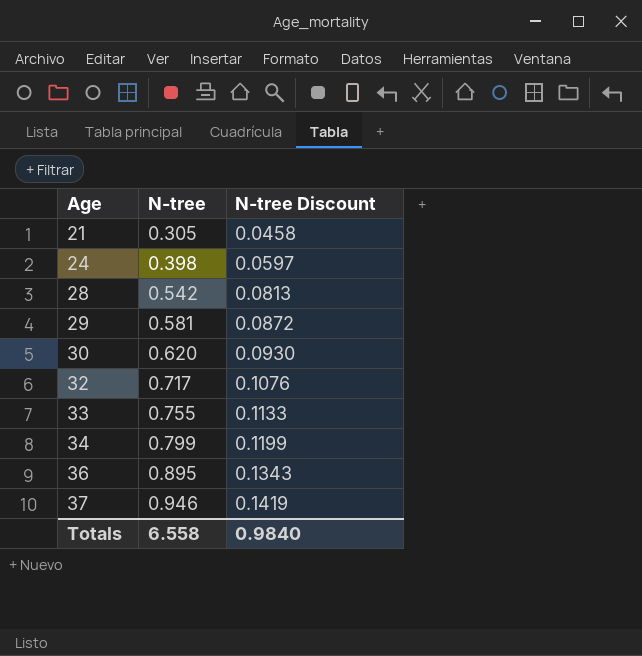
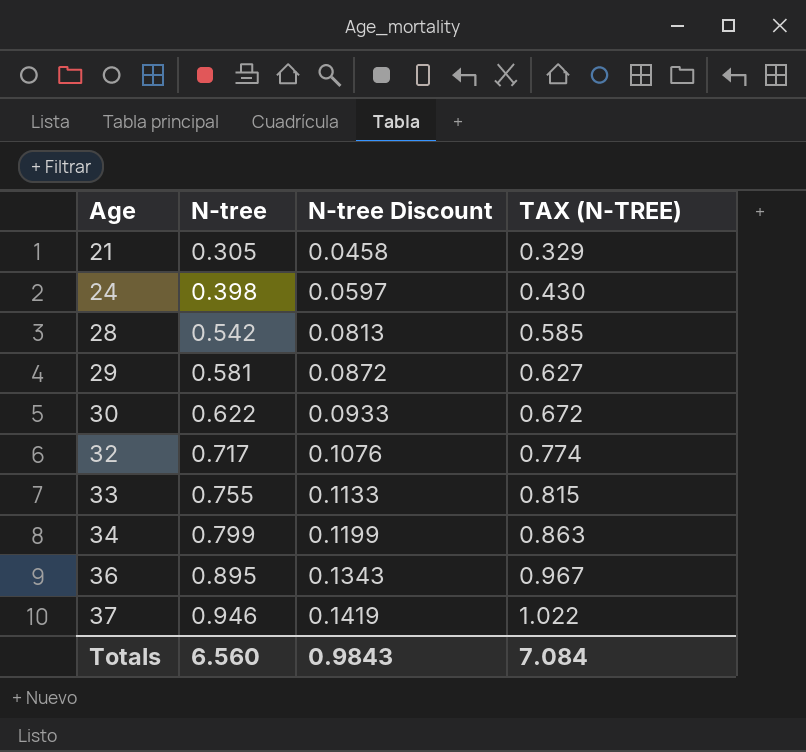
column TAX (N-TREE) | formula: none -> [N-tree] * 1.08
30 | N-tree: 0.620 -> 0.622
30 | N-tree Discount: 0.0930 -> 0.0933
Totals | N-tree: 6.558 -> 6.560
Totals | N-tree Discount: 0.9840 -> 0.9843

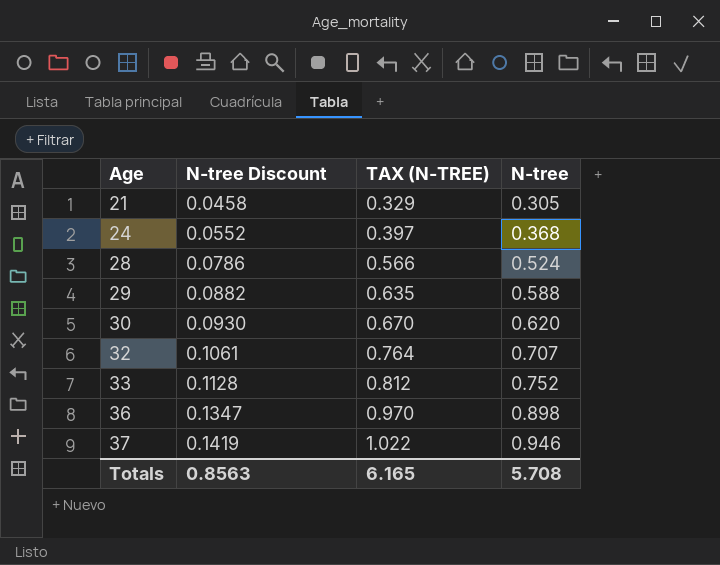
column N-tree | position: 2 -> 4
row 34: 0.799 | 0.1199 | 0.863 -> none
24 | N-tree Discount: 0.0597 -> 0.0552
24 | TAX (N-TREE): 0.430 -> 0.397
24 | N-tree: 0.398 -> 0.368
28 | N-tree Discount: 0.0813 -> 0.0786
28 | TAX (N-TREE): 0.585 -> 0.566
28 | N-tree: 0.542 -> 0.524
29 | N-tree Discount: 0.0872 -> 0.0882
29 | TAX (N-TREE): 0.627 -> 0.635
29 | N-tree: 0.581 -> 0.588
30 | N-tree Discount: 0.0933 -> 0.0930
30 | TAX (N-TREE): 0.672 -> 0.670
30 | N-tree: 0.622 -> 0.620
32 | N-tree Discount: 0.1076 -> 0.1061
32 | TAX (N-TREE): 0.774 -> 0.764
32 | N-tree: 0.717 -> 0.707
33 | N-tree Discount: 0.1133 -> 0.1128
33 | TAX (N-TREE): 0.815 -> 0.812
33 | N-tree: 0.755 -> 0.752
36 | N-tree Discount: 0.1343 -> 0.1347
36 | TAX (N-TREE): 0.967 -> 0.970
36 | N-tree: 0.895 -> 0.898
Totals | N-tree Discount: 0.9843 -> 0.8563
Totals | TAX (N-TREE): 7.084 -> 6.165
Totals | N-tree: 6.560 -> 5.708

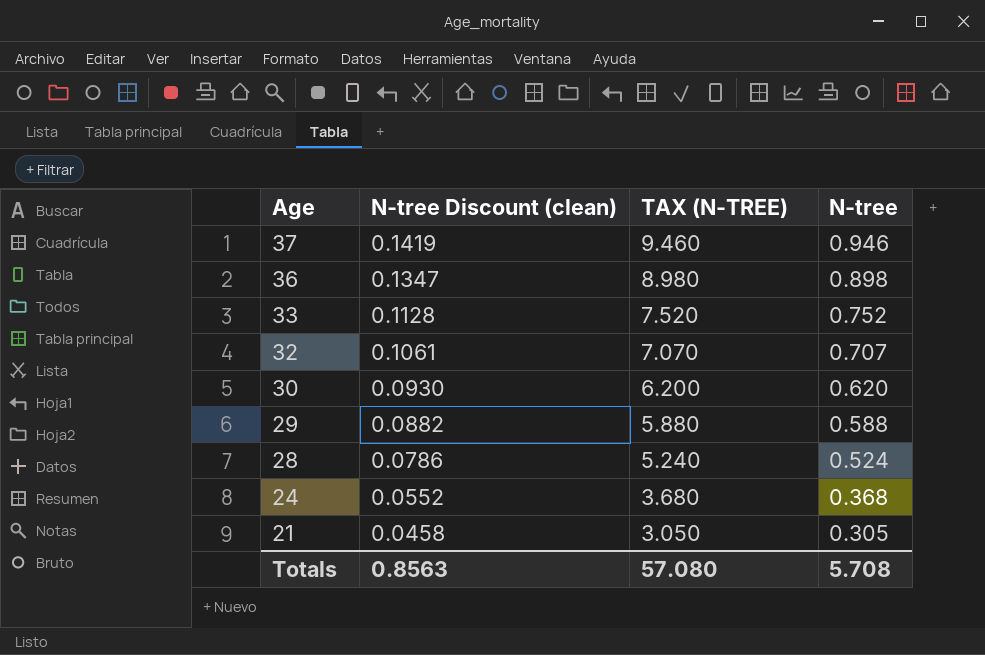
row order: Age ascending -> Age descending
column name: N-tree Discount -> N-tree Discount (clean)
column TAX (N-TREE) | formula: [N-tree] * 1.08 -> [N-tree] * 10
Totals | TAX (N-TREE): 6.165 -> 57.080

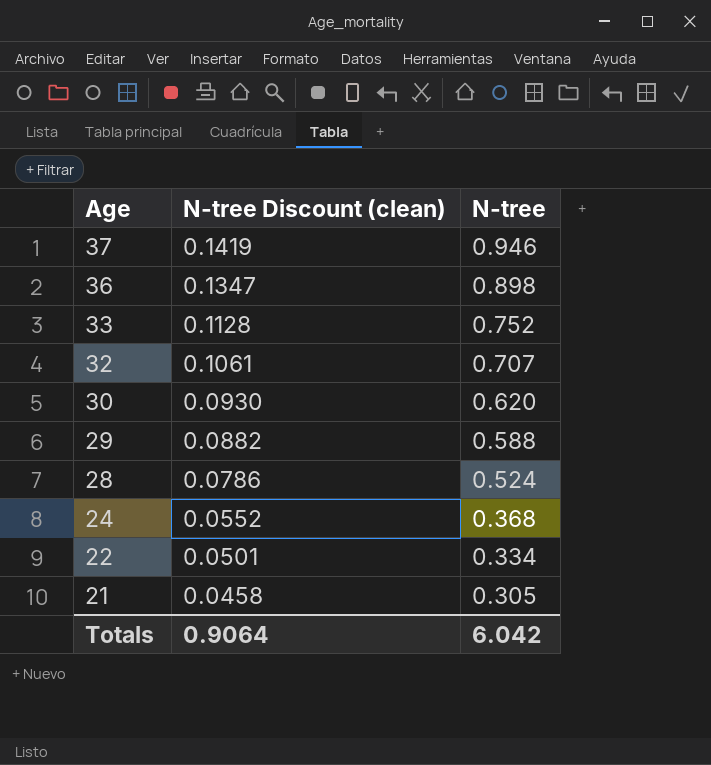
column TAX (N-TREE) | formula: [N-tree] * 10 -> none
row 22: none -> 0.0501 | 0.334
Totals | N-tree Discount (clean): 0.8563 -> 0.9064
Totals | N-tree: 5.708 -> 6.042

